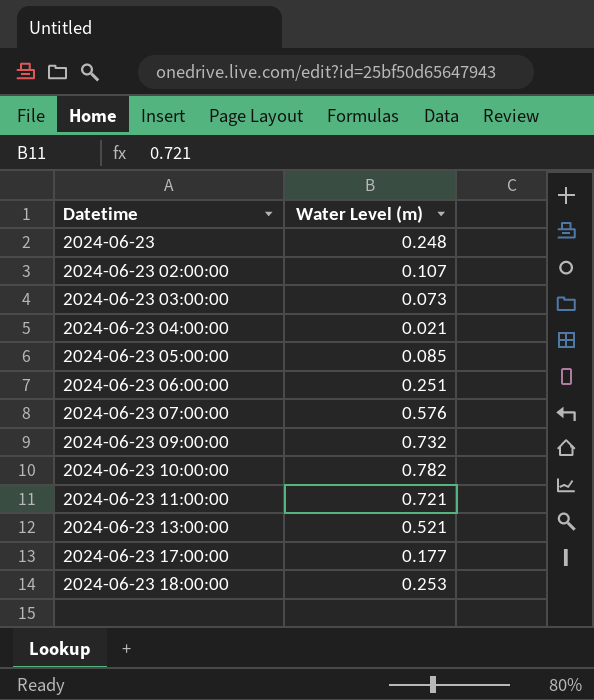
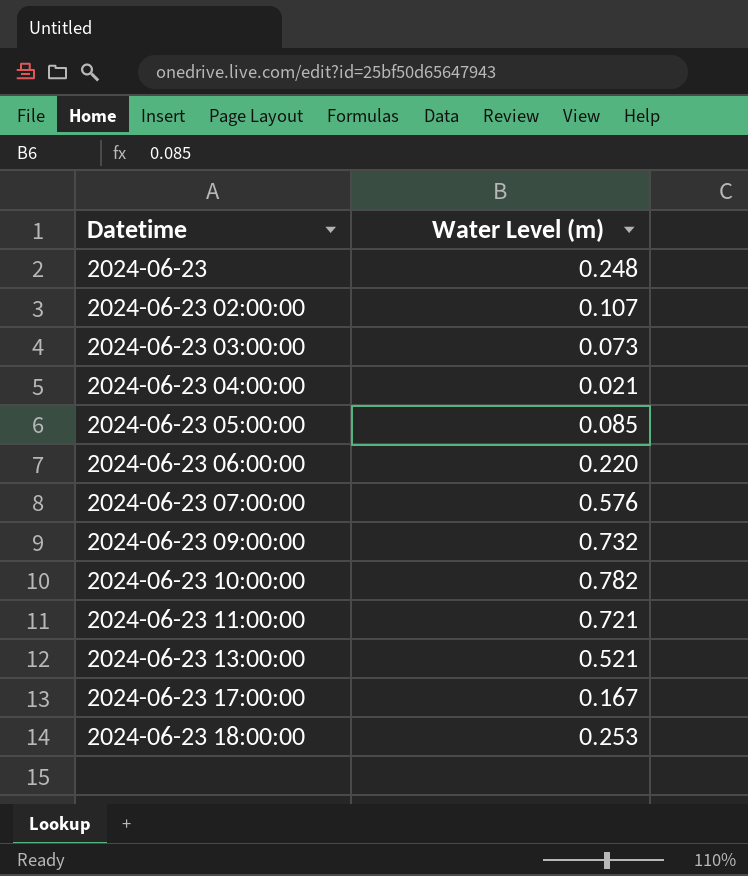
2024-06-23 06:00:00 | Water Level (m): 0.251 -> 0.220
2024-06-23 17:00:00 | Water Level (m): 0.177 -> 0.167

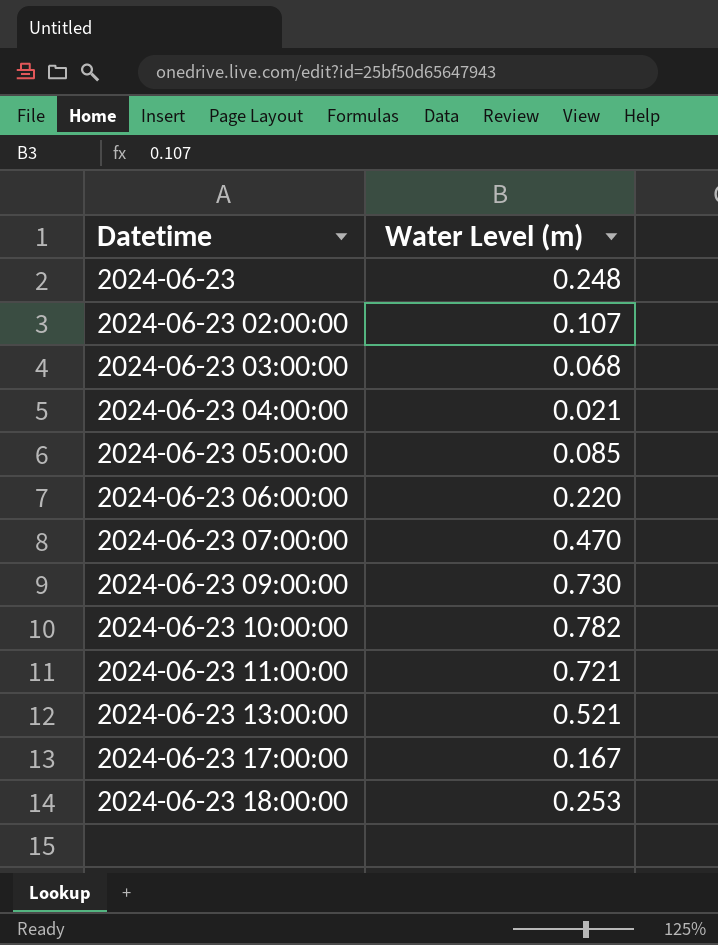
2024-06-23 03:00:00 | Water Level (m): 0.073 -> 0.068
2024-06-23 07:00:00 | Water Level (m): 0.576 -> 0.470
2024-06-23 09:00:00 | Water Level (m): 0.732 -> 0.730

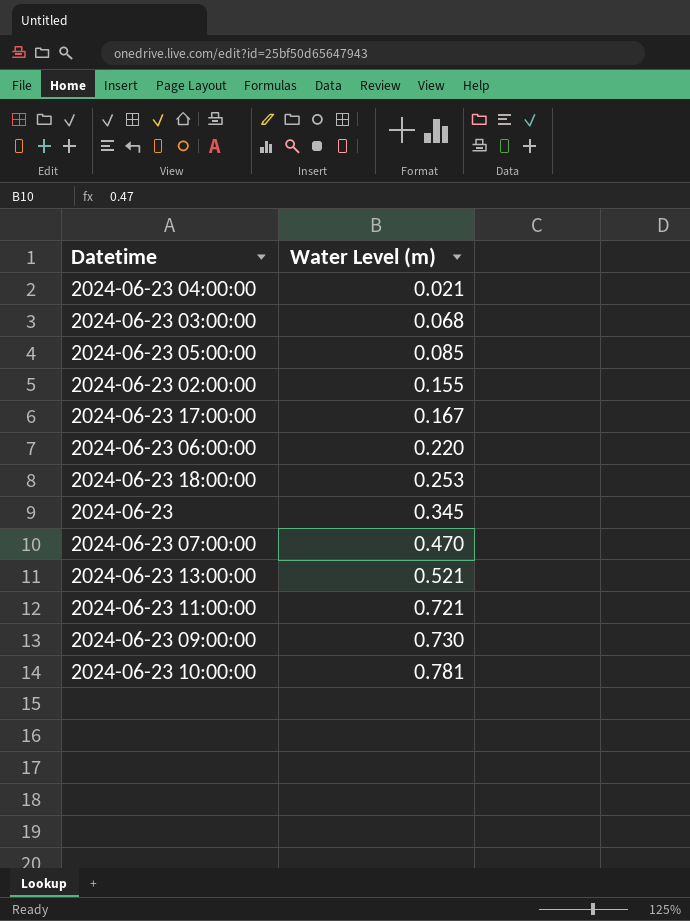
row order: Datetime ascending -> Water Level (m) ascending
2024-06-23 02:00:00 | Water Level (m): 0.107 -> 0.155
2024-06-23 | Water Level (m): 0.248 -> 0.345
2024-06-23 10:00:00 | Water Level (m): 0.782 -> 0.781

